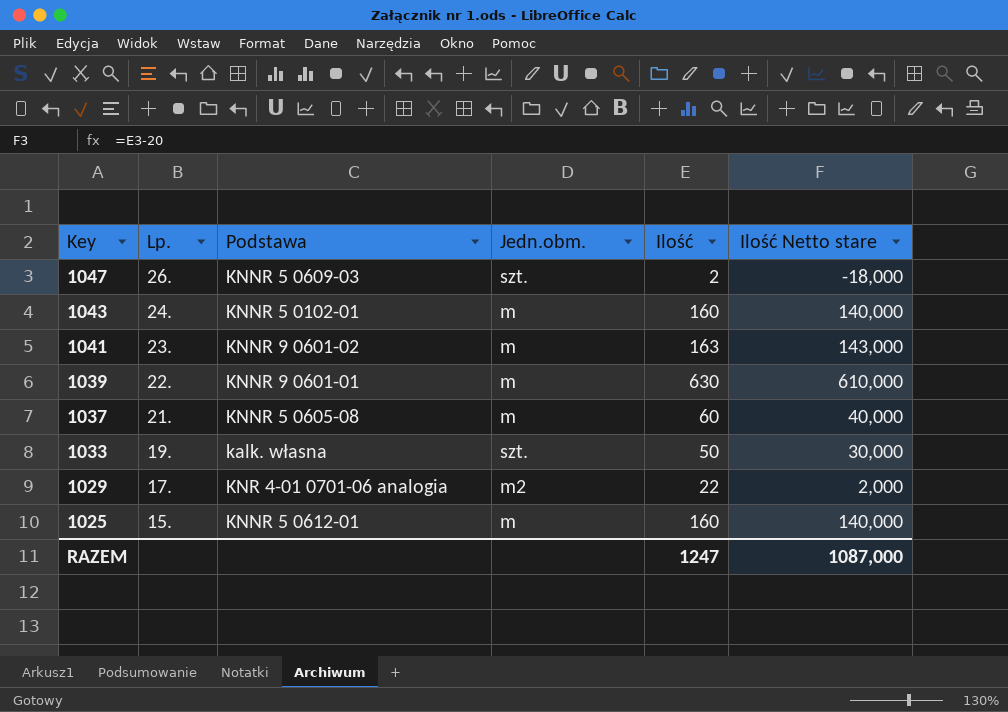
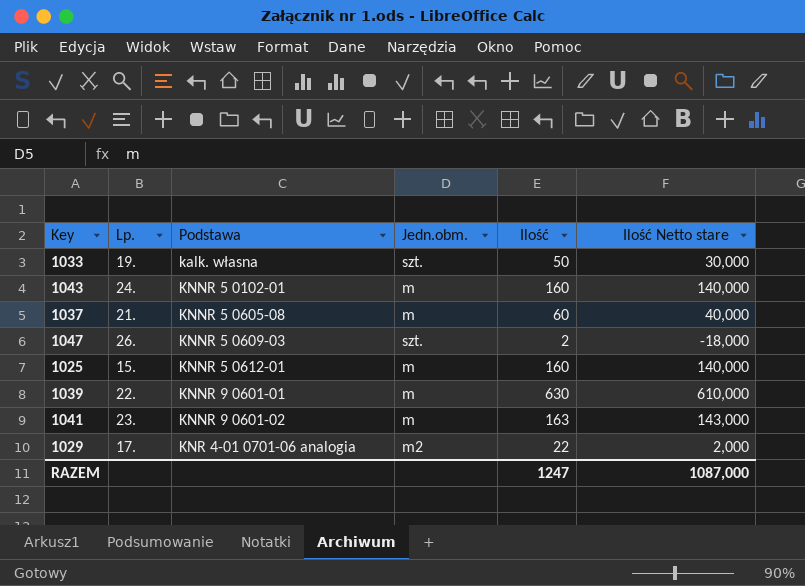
row order: Key descending -> Podstawa ascending

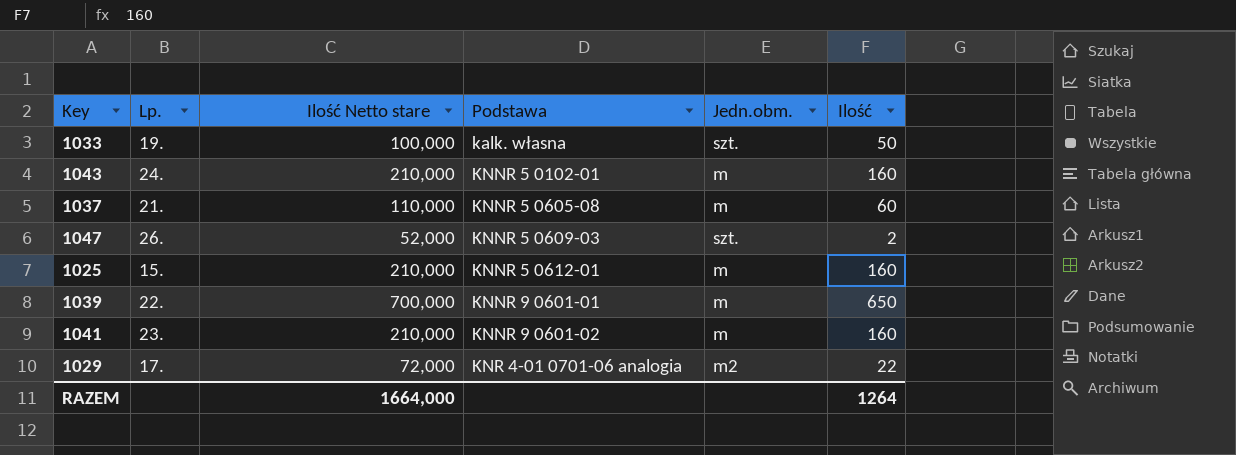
column Ilość Netto stare | formula: [Ilość] - 20 -> [Ilość] + 50
column Ilość Netto stare | position: 6 -> 3
1039 | Ilość: 630 -> 650
1041 | Ilość: 163 -> 160
RAZEM | Ilość Netto stare: 1087,000 -> 1664,000
RAZEM | Ilość: 1247 -> 1264

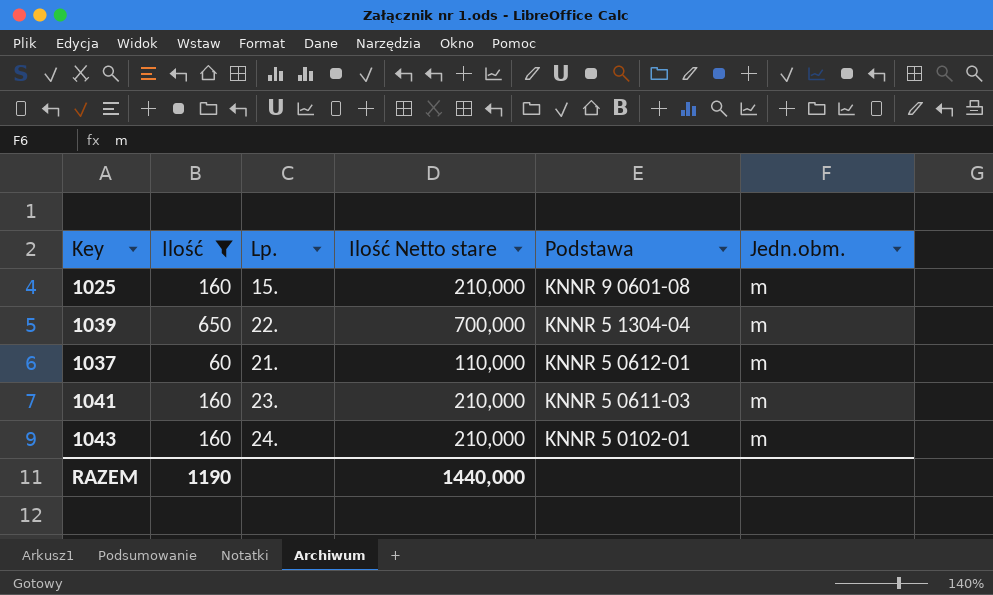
filter: none -> Ilość >= 60
row order: Podstawa ascending -> Podstawa descending
column Ilość | position: 6 -> 2
1025 | Podstawa: KNNR 5 0612-01 -> KNNR 9 0601-08
1039 | Podstawa: KNNR 9 0601-01 -> KNNR 5 1304-04
1037 | Podstawa: KNNR 5 0605-08 -> KNNR 5 0612-01
1041 | Podstawa: KNNR 9 0601-02 -> KNNR 5 0611-03
RAZEM | Ilość: 1264 -> 1190
RAZEM | Ilość Netto stare: 1664,000 -> 1440,000

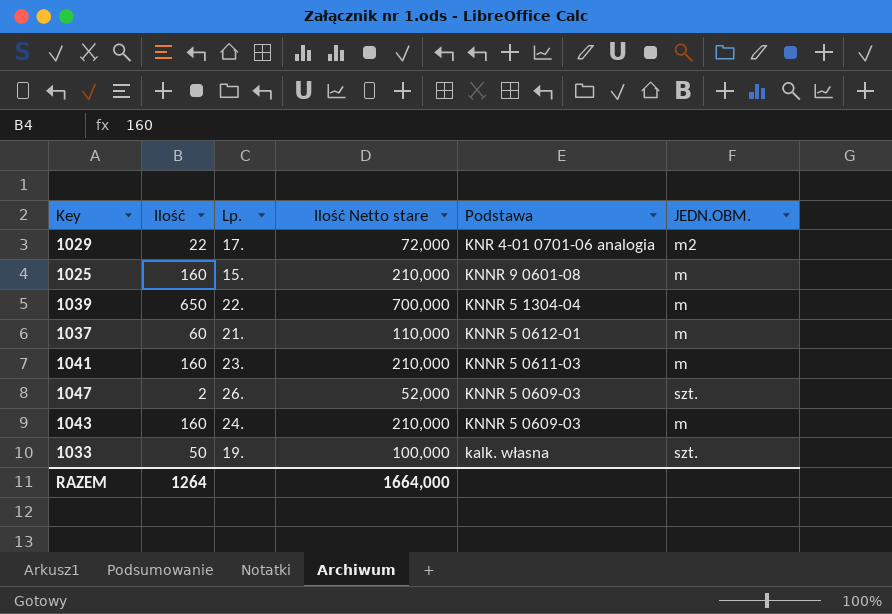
filter: Ilość >= 60 -> none
column name: Jedn.obm. -> JEDN.OBM.
1043 | Podstawa: KNNR 5 0102-01 -> KNNR 5 0609-03
RAZEM | Ilość: 1190 -> 1264
RAZEM | Ilość Netto stare: 1440,000 -> 1664,000

